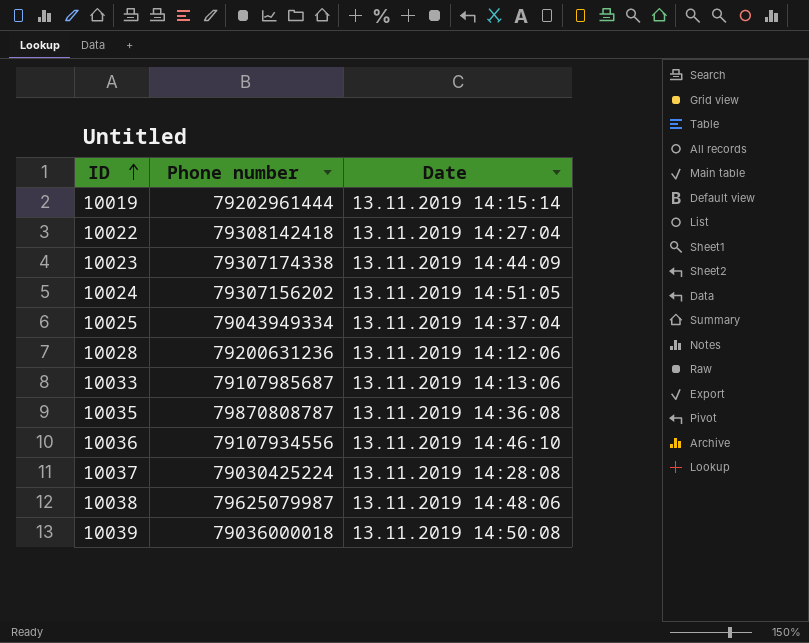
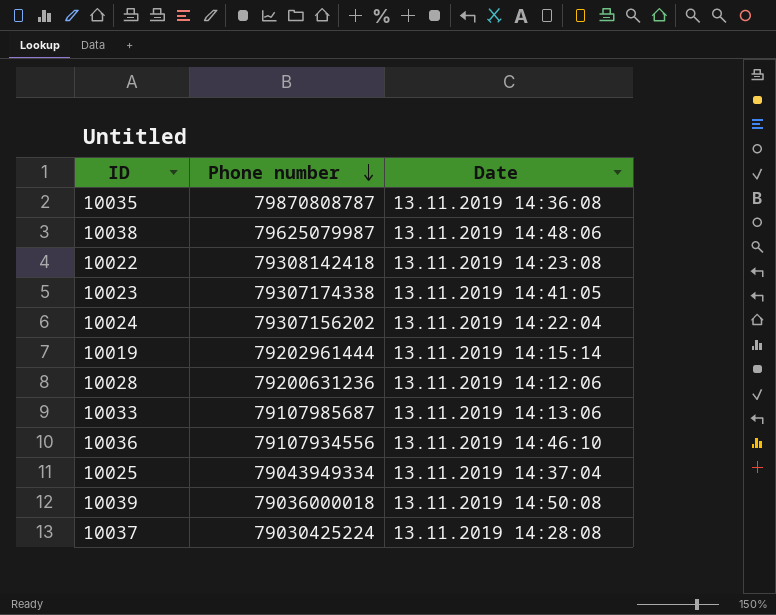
row order: ID ascending -> Phone number descending
10022 | Date: 13.11.2019 14:27:04 -> 13.11.2019 14:23:08
10023 | Date: 13.11.2019 14:44:09 -> 13.11.2019 14:41:05
10024 | Date: 13.11.2019 14:51:05 -> 13.11.2019 14:22:04

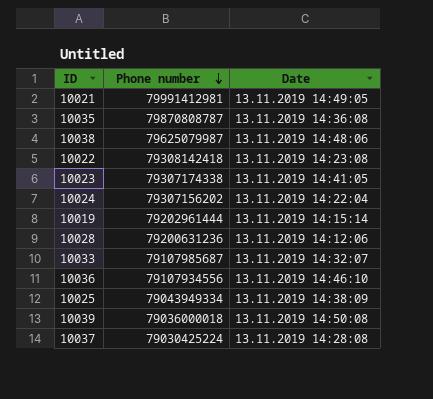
row 10021: none -> 79991412981 | 13.11.2019 14:49:05
10033 | Date: 13.11.2019 14:13:06 -> 13.11.2019 14:32:07
10025 | Date: 13.11.2019 14:37:04 -> 13.11.2019 14:38:09

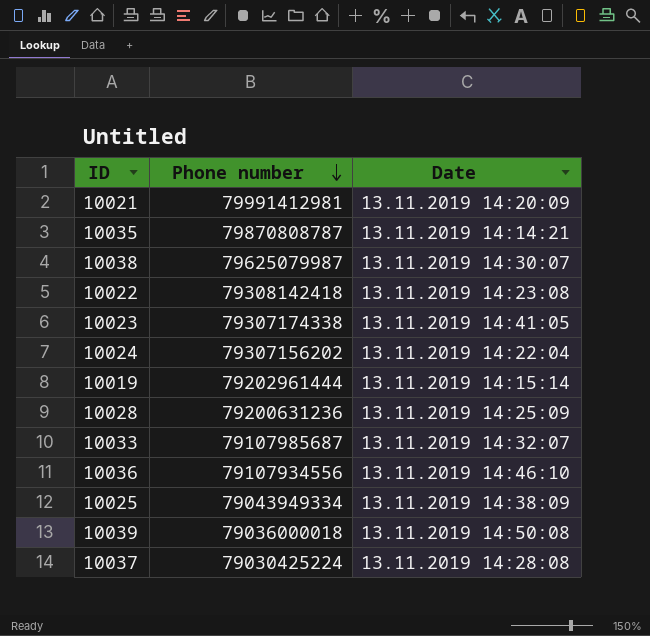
10021 | Date: 13.11.2019 14:49:05 -> 13.11.2019 14:20:09
10035 | Date: 13.11.2019 14:36:08 -> 13.11.2019 14:14:21
10038 | Date: 13.11.2019 14:48:06 -> 13.11.2019 14:30:07
10028 | Date: 13.11.2019 14:12:06 -> 13.11.2019 14:25:09

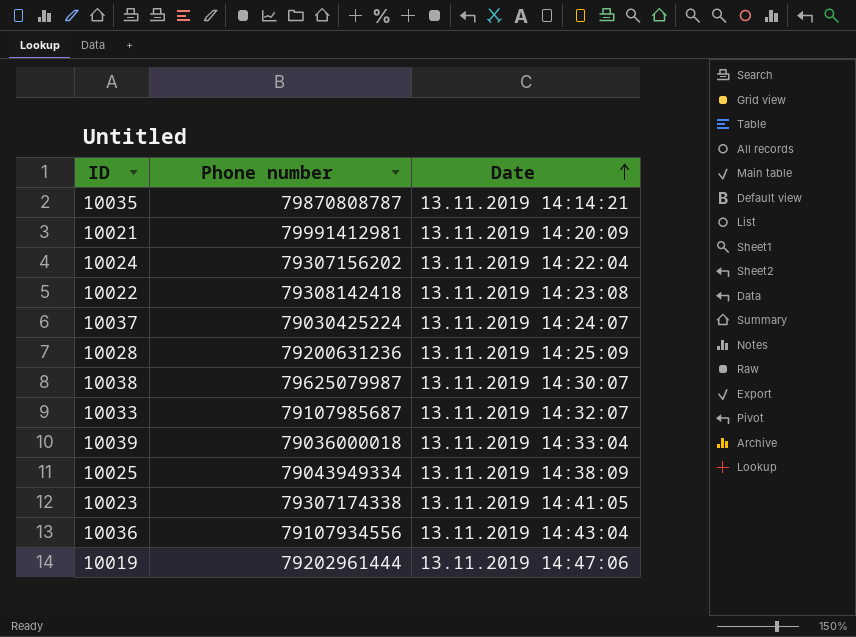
row order: Phone number descending -> Date ascending
10037 | Date: 13.11.2019 14:28:08 -> 13.11.2019 14:24:07
10039 | Date: 13.11.2019 14:50:08 -> 13.11.2019 14:33:04
10036 | Date: 13.11.2019 14:46:10 -> 13.11.2019 14:43:04
10019 | Date: 13.11.2019 14:15:14 -> 13.11.2019 14:47:06

